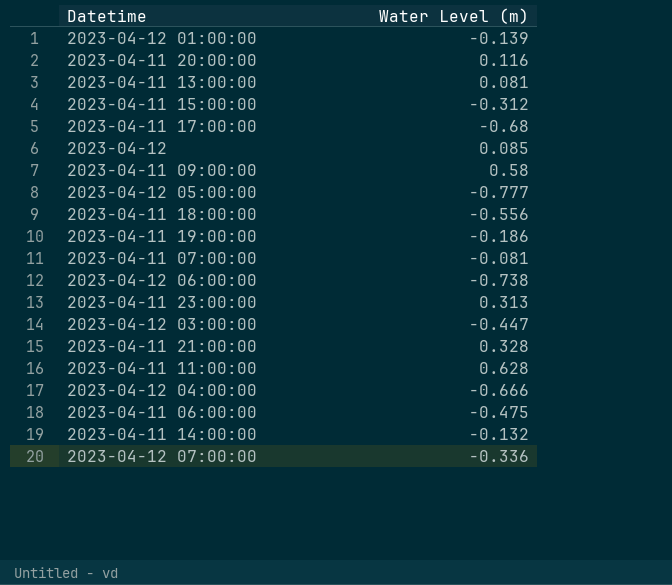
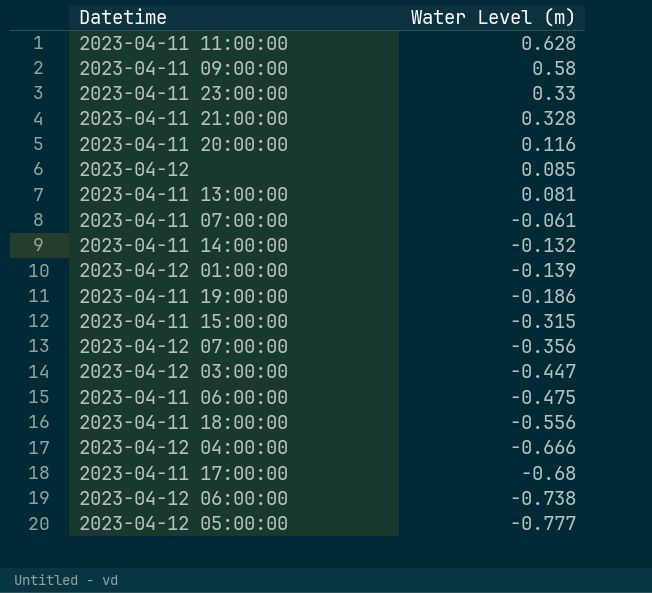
row order: none -> Water Level (m) descending
2023-04-11 23:00:00 | Water Level (m): 0.313 -> 0.33
2023-04-11 07:00:00 | Water Level (m): -0.081 -> -0.061
2023-04-11 15:00:00 | Water Level (m): -0.312 -> -0.315
2023-04-12 07:00:00 | Water Level (m): -0.336 -> -0.356

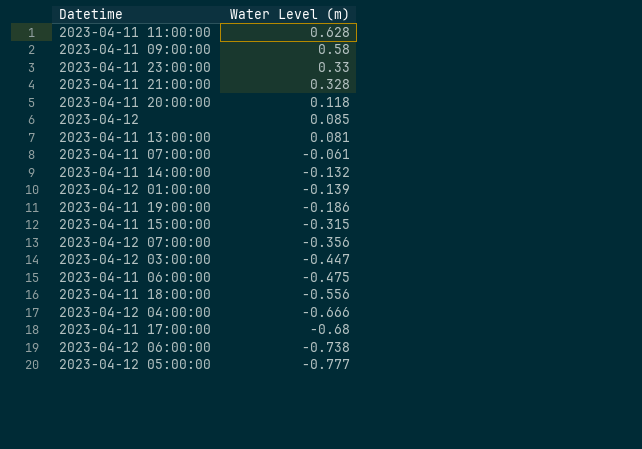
2023-04-11 20:00:00 | Water Level (m): 0.116 -> 0.118

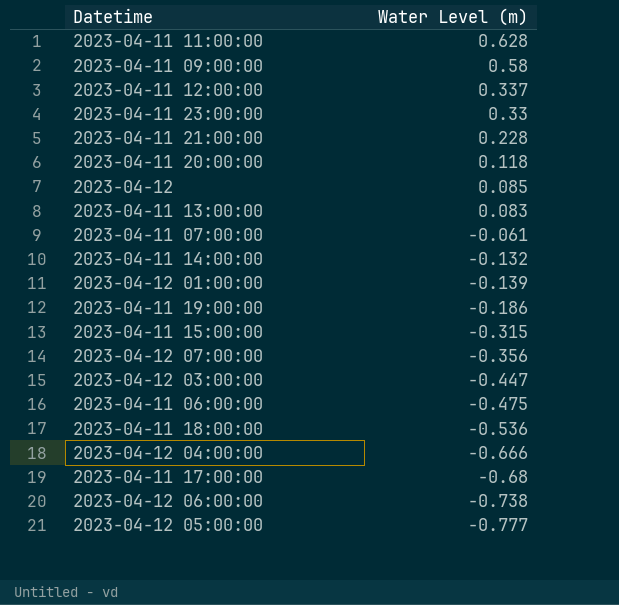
row 2023-04-11 12:00:00: none -> 0.337
2023-04-11 21:00:00 | Water Level (m): 0.328 -> 0.228
2023-04-11 13:00:00 | Water Level (m): 0.081 -> 0.083
2023-04-11 18:00:00 | Water Level (m): -0.556 -> -0.536

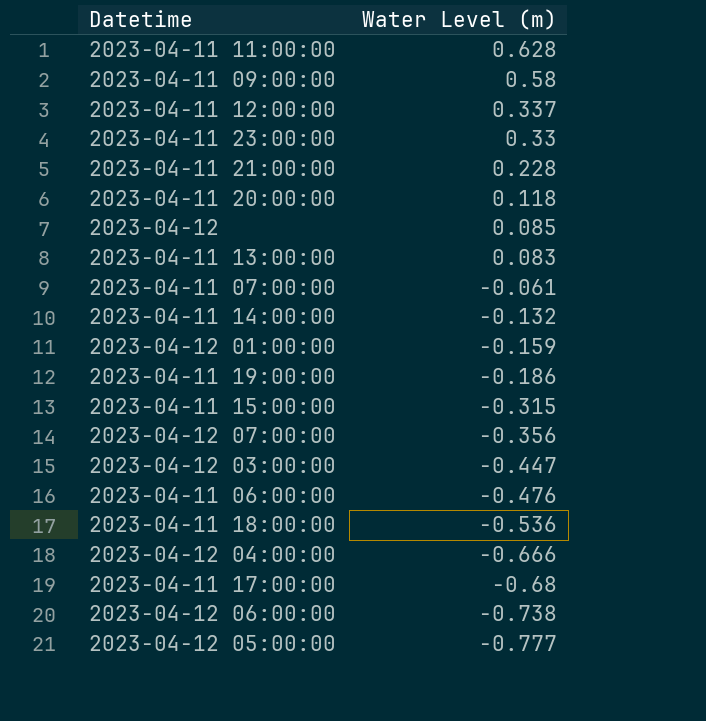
2023-04-12 01:00:00 | Water Level (m): -0.139 -> -0.159
2023-04-11 06:00:00 | Water Level (m): -0.475 -> -0.476

